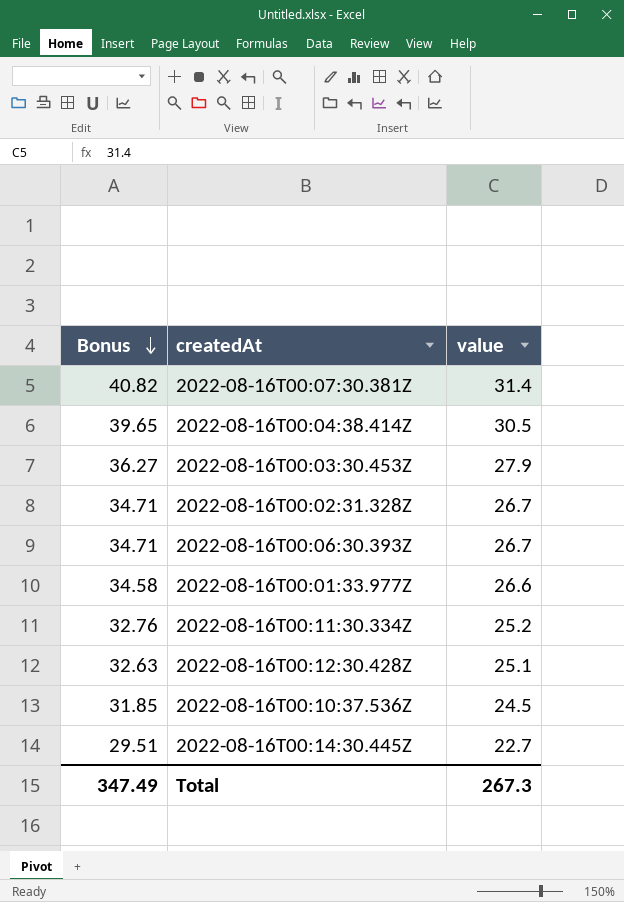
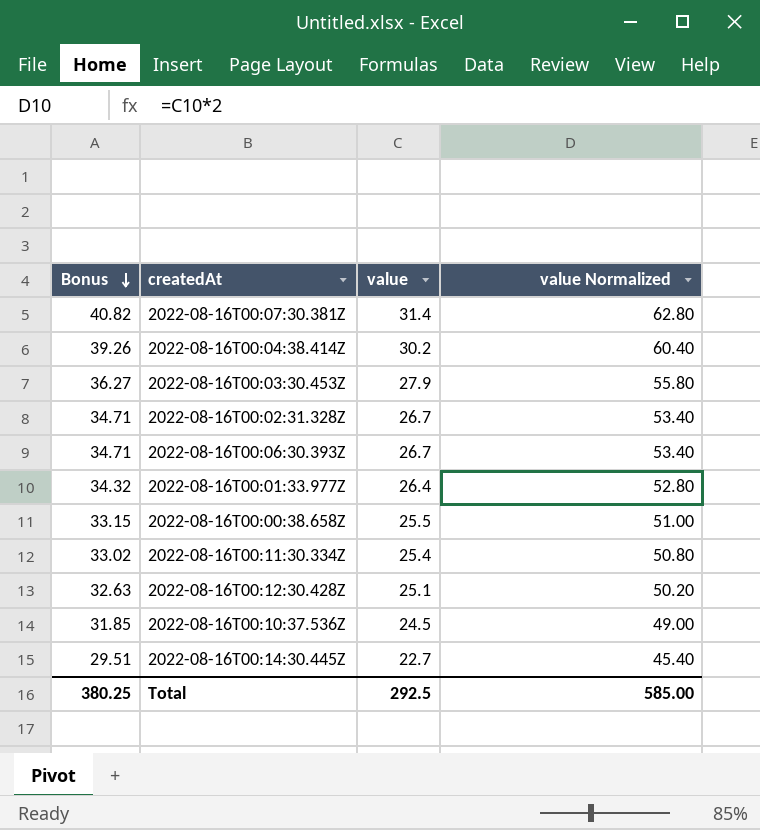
column value Normalized | formula: none -> [value] * 2
2022-08-16T00:04:38.414Z | Bonus: 39.65 -> 39.26
2022-08-16T00:04:38.414Z | value: 30.5 -> 30.2
2022-08-16T00:01:33.977Z | Bonus: 34.58 -> 34.32
2022-08-16T00:01:33.977Z | value: 26.6 -> 26.4
row 2022-08-16T00:00:38.658Z: none -> 33.15 | 25.5 | 51.00
2022-08-16T00:11:30.334Z | Bonus: 32.76 -> 33.02
2022-08-16T00:11:30.334Z | value: 25.2 -> 25.4
Total | Bonus: 347.49 -> 380.25
Total | value: 267.3 -> 292.5

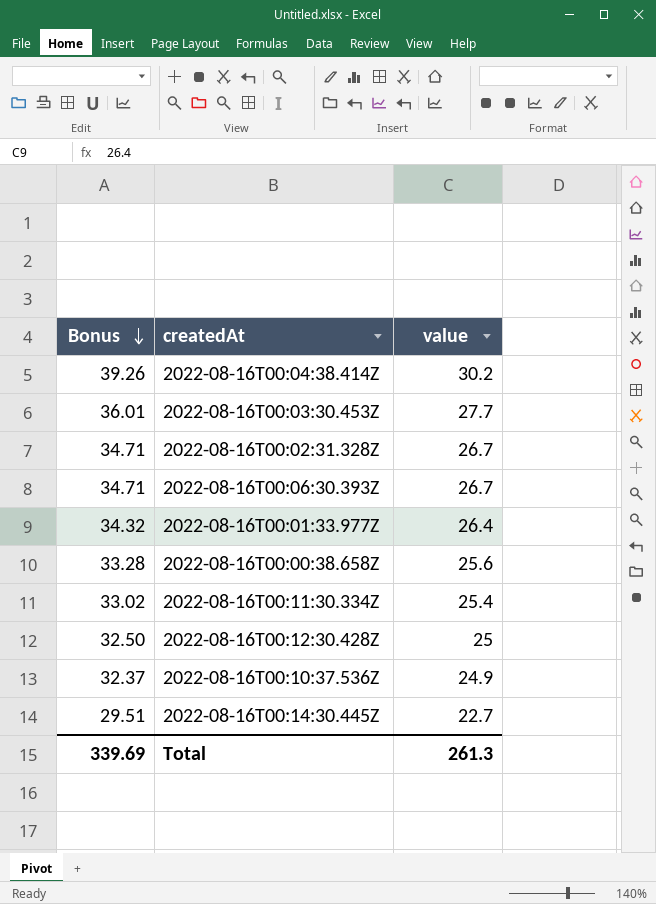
column value Normalized | formula: [value] * 2 -> none
row 2022-08-16T00:07:30.381Z: 40.82 | 31.4 | 62.80 -> none
2022-08-16T00:03:30.453Z | Bonus: 36.27 -> 36.01
2022-08-16T00:03:30.453Z | value: 27.9 -> 27.7
2022-08-16T00:00:38.658Z | Bonus: 33.15 -> 33.28
2022-08-16T00:00:38.658Z | value: 25.5 -> 25.6
2022-08-16T00:12:30.428Z | Bonus: 32.63 -> 32.50
2022-08-16T00:12:30.428Z | value: 25.1 -> 25
2022-08-16T00:10:37.536Z | Bonus: 31.85 -> 32.37
2022-08-16T00:10:37.536Z | value: 24.5 -> 24.9
Total | Bonus: 380.25 -> 339.69
Total | value: 292.5 -> 261.3

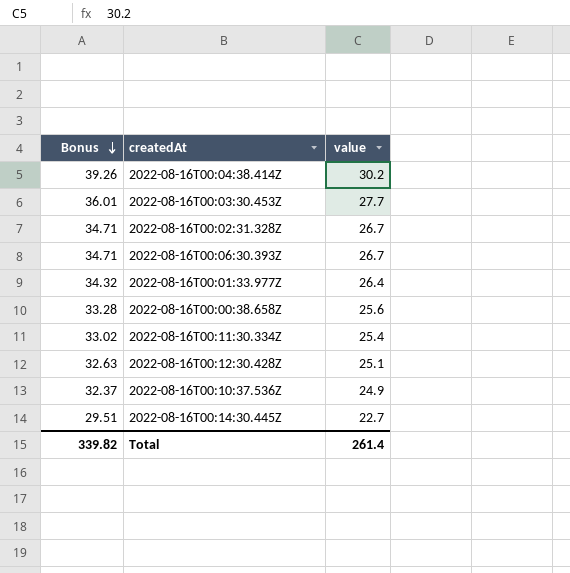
2022-08-16T00:12:30.428Z | Bonus: 32.50 -> 32.63
2022-08-16T00:12:30.428Z | value: 25 -> 25.1
Total | Bonus: 339.69 -> 339.82
Total | value: 261.3 -> 261.4

